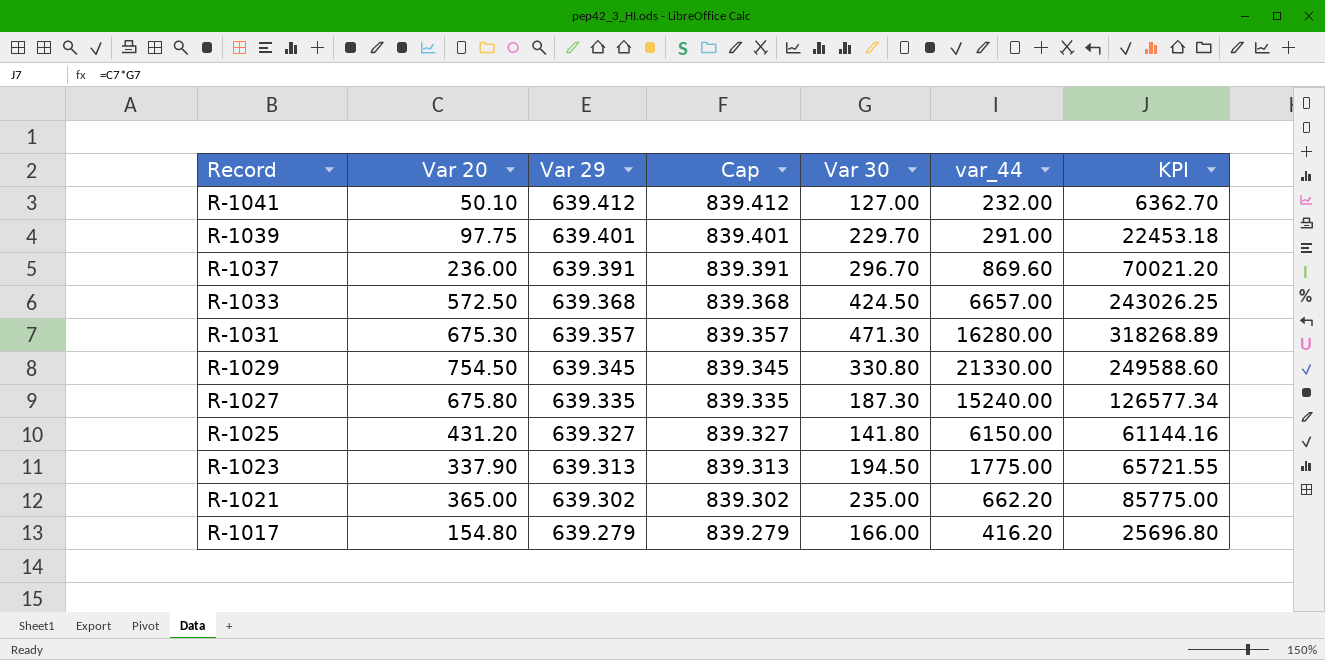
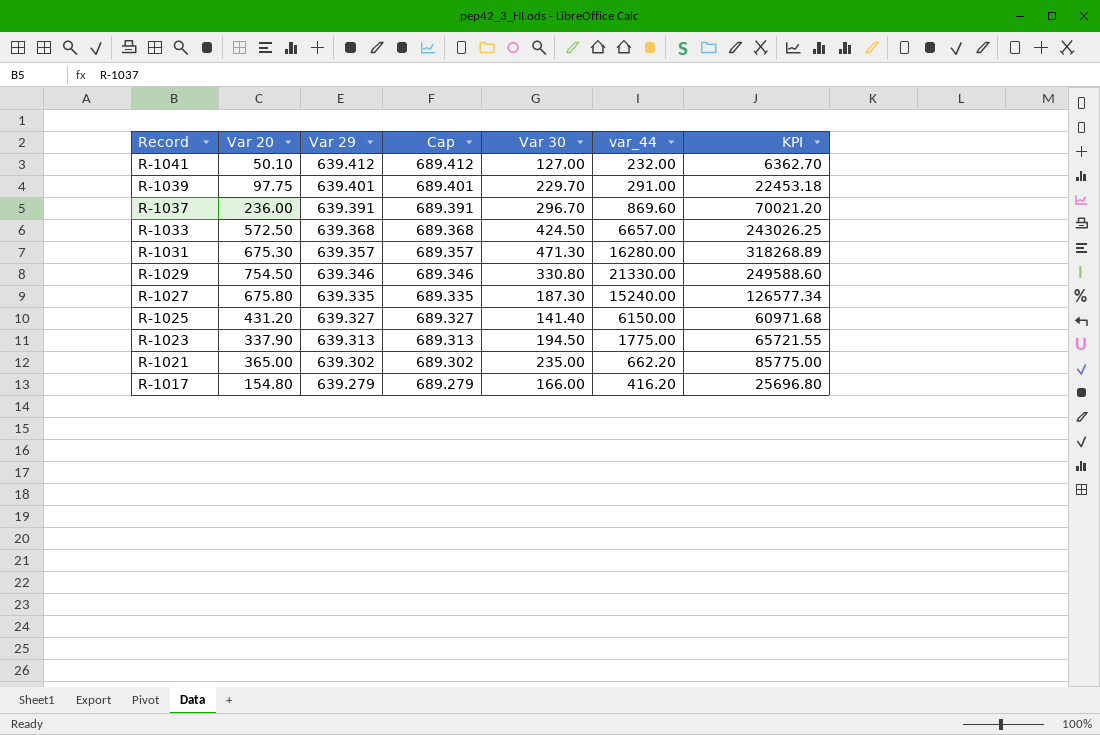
column Cap | formula: [Var 29] + 200 -> [Var 29] + 50
R-1029 | Var 29: 639.345 -> 639.346
R-1025 | Var 30: 141.80 -> 141.40
R-1025 | KPI: 61144.16 -> 60971.68

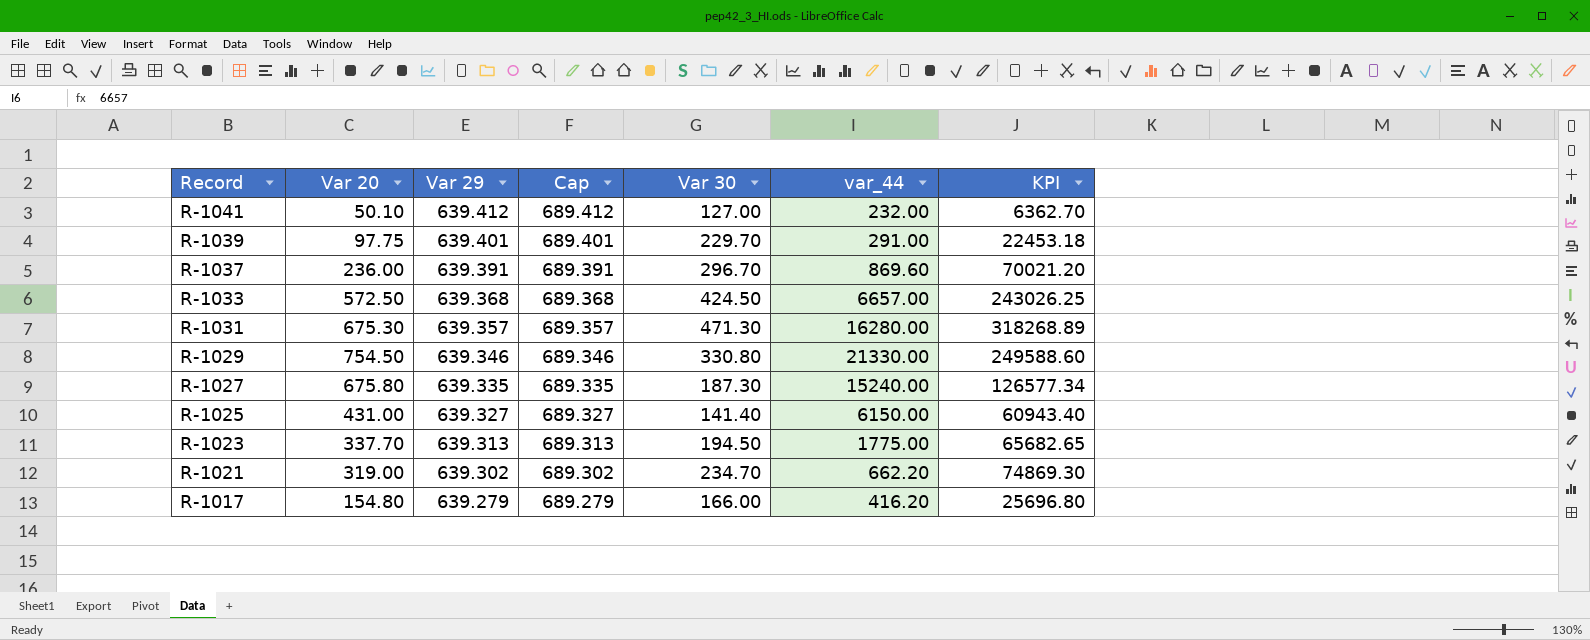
R-1025 | Var 20: 431.20 -> 431.00
R-1025 | KPI: 60971.68 -> 60943.40
R-1023 | Var 20: 337.90 -> 337.70
R-1023 | KPI: 65721.55 -> 65682.65
R-1021 | Var 20: 365.00 -> 319.00
R-1021 | Var 30: 235.00 -> 234.70
R-1021 | KPI: 85775.00 -> 74869.30

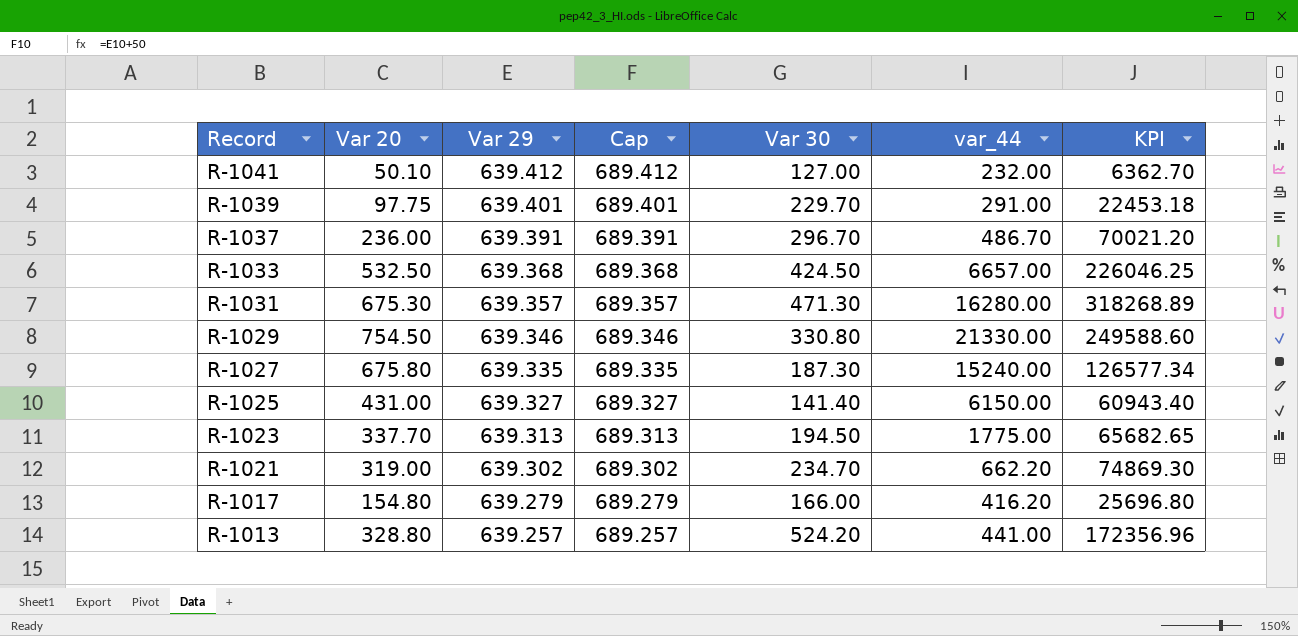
R-1037 | var_44: 869.60 -> 486.70
R-1033 | Var 20: 572.50 -> 532.50
R-1033 | KPI: 243026.25 -> 226046.25
row R-1013: none -> 328.80 | 639.257 | 689.257 | 524.20 | 441.00 | 172356.96

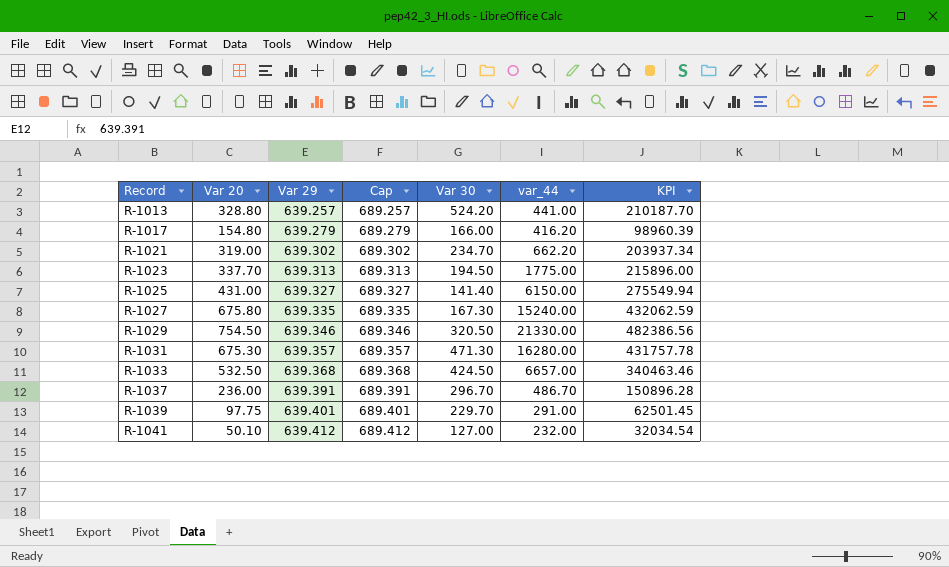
row order: Record descending -> Record ascending
column KPI | formula: [Var 20] * [Var 30] -> [Var 20] * [Var 29]
R-1027 | Var 30: 187.30 -> 167.30
R-1029 | Var 30: 330.80 -> 320.50

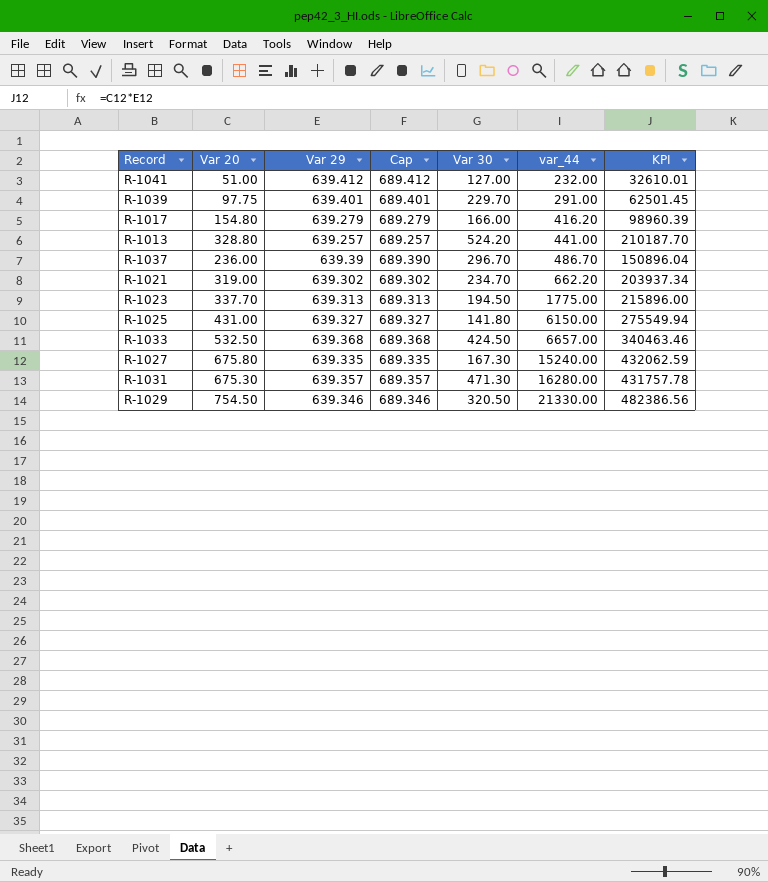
row order: Record ascending -> var_44 ascending
R-1041 | Var 20: 50.10 -> 51.00
R-1041 | KPI: 32034.54 -> 32610.01
R-1037 | Var 29: 639.391 -> 639.39
R-1037 | Cap: 689.391 -> 689.390
R-1037 | KPI: 150896.28 -> 150896.04
R-1025 | Var 30: 141.40 -> 141.80

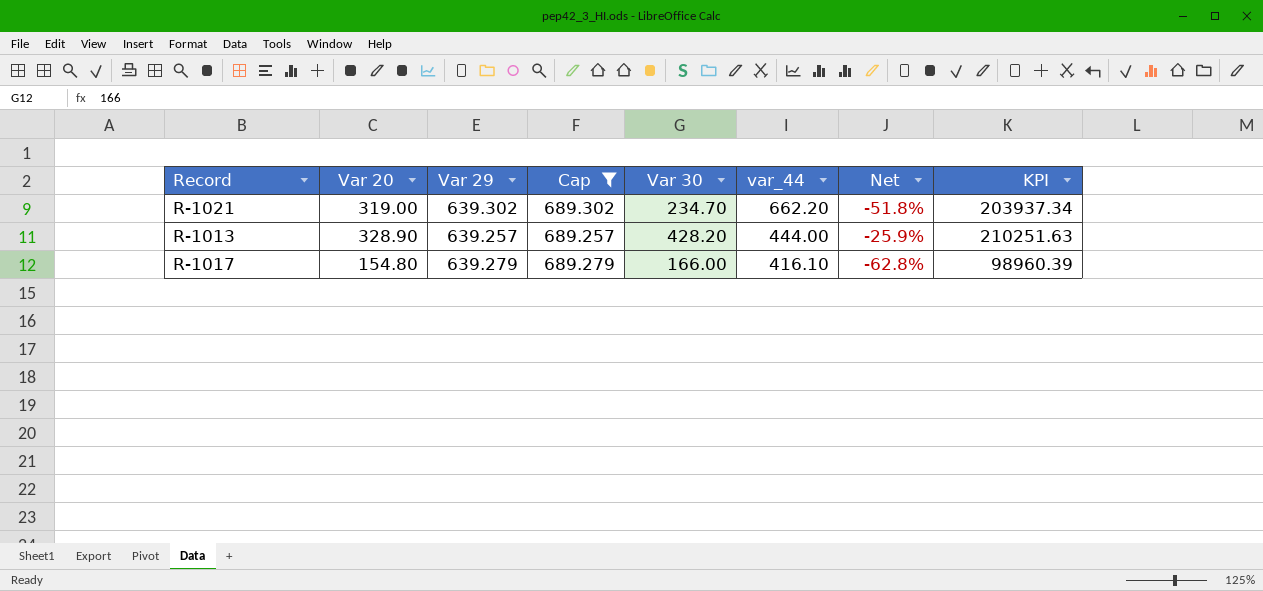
filter: none -> Cap <= 689.302
row order: var_44 ascending -> var_44 descending
column Net | formula: none -> ([Var 20] - [var_44]) / [var_44]
R-1013 | Var 20: 328.80 -> 328.90
R-1013 | Var 30: 524.20 -> 428.20
R-1013 | var_44: 441.00 -> 444.00
R-1013 | KPI: 210187.70 -> 210251.63
R-1017 | var_44: 416.20 -> 416.10

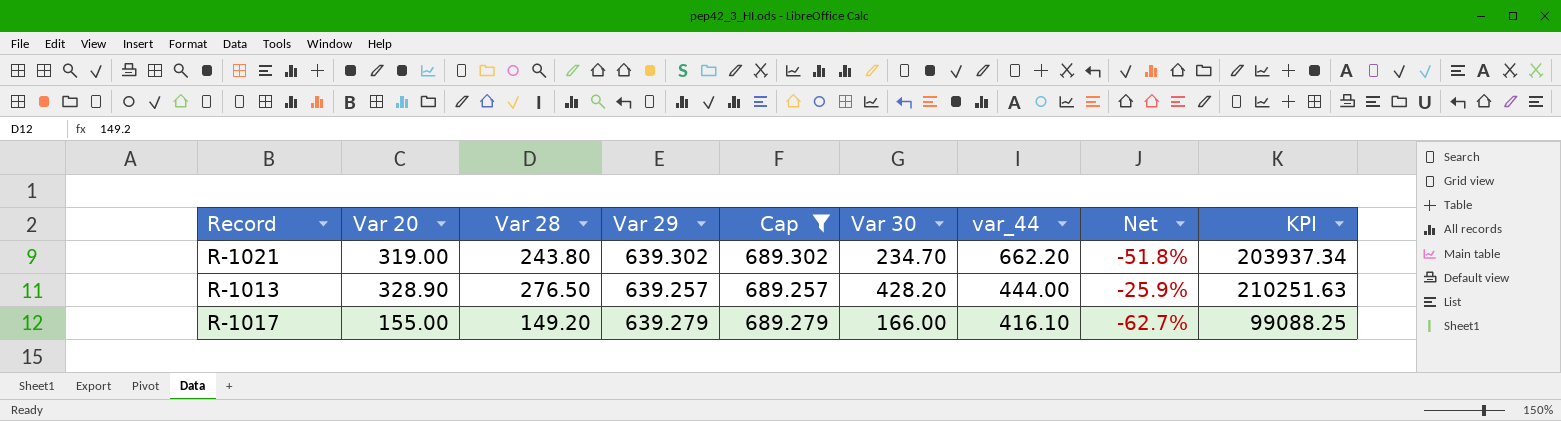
column Var 28 | position: none -> 3
R-1017 | Var 20: 154.80 -> 155.00
R-1017 | Net: -62.8% -> -62.7%
R-1017 | KPI: 98960.39 -> 99088.25

